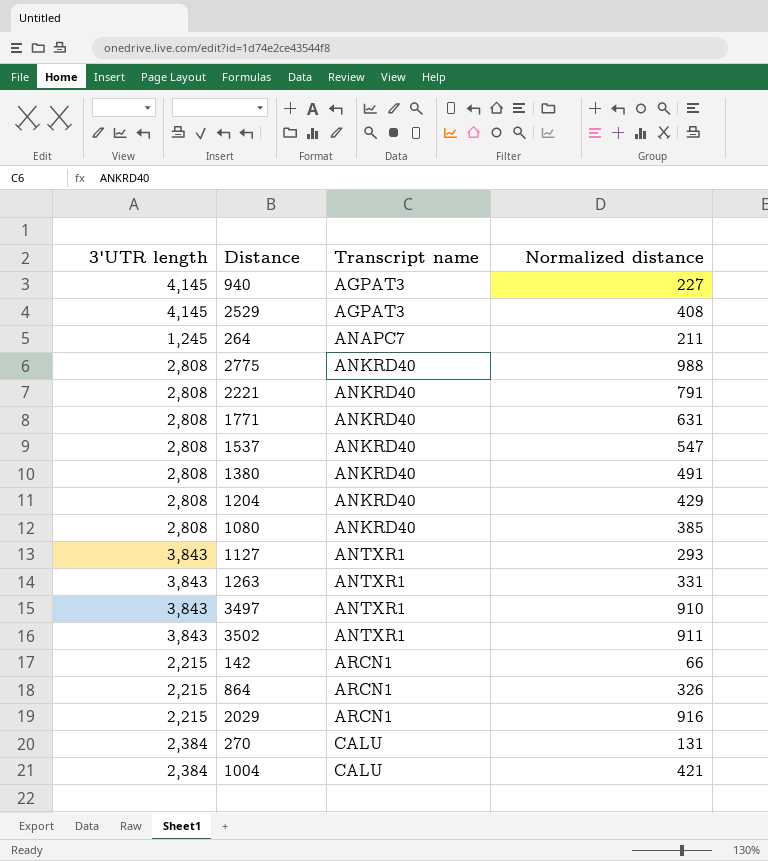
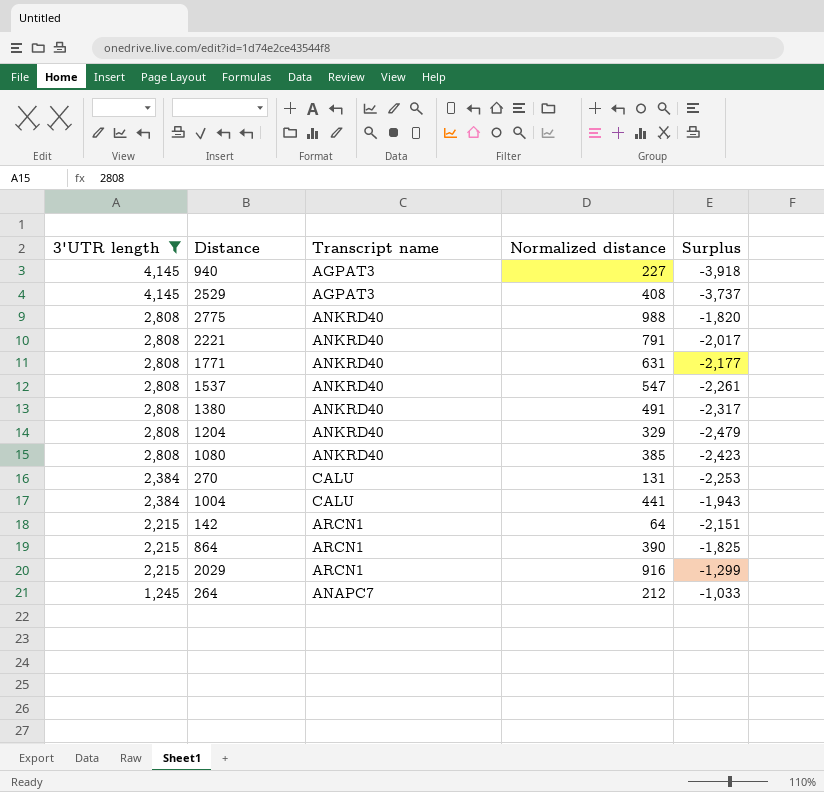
filter: none -> 3'UTR length != 3,843
row order: Transcript name ascending -> 3'UTR length descending
column Surplus | formula: none -> [Normalized distance] - [3'UTR length]
1204 | Normalized distance: 429 -> 329
1004 | Normalized distance: 421 -> 441
142 | Normalized distance: 66 -> 64
864 | Normalized distance: 326 -> 390
264 | Normalized distance: 211 -> 212

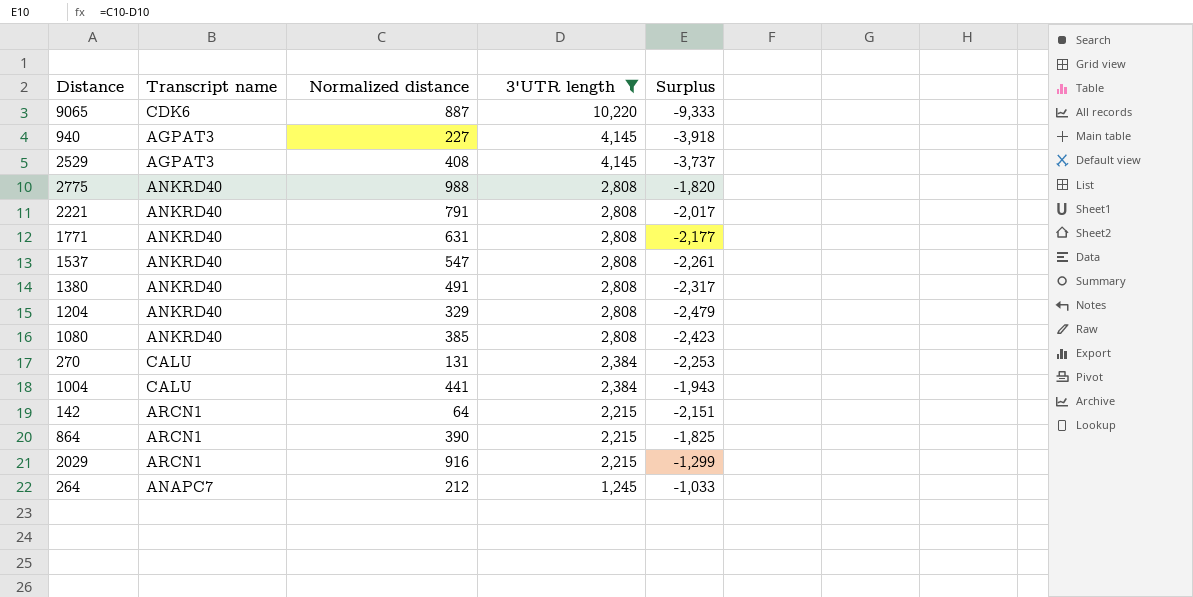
column 3'UTR length | position: 1 -> 4
row 9065: none -> CDK6 | 887 | 10,220 | -9,333

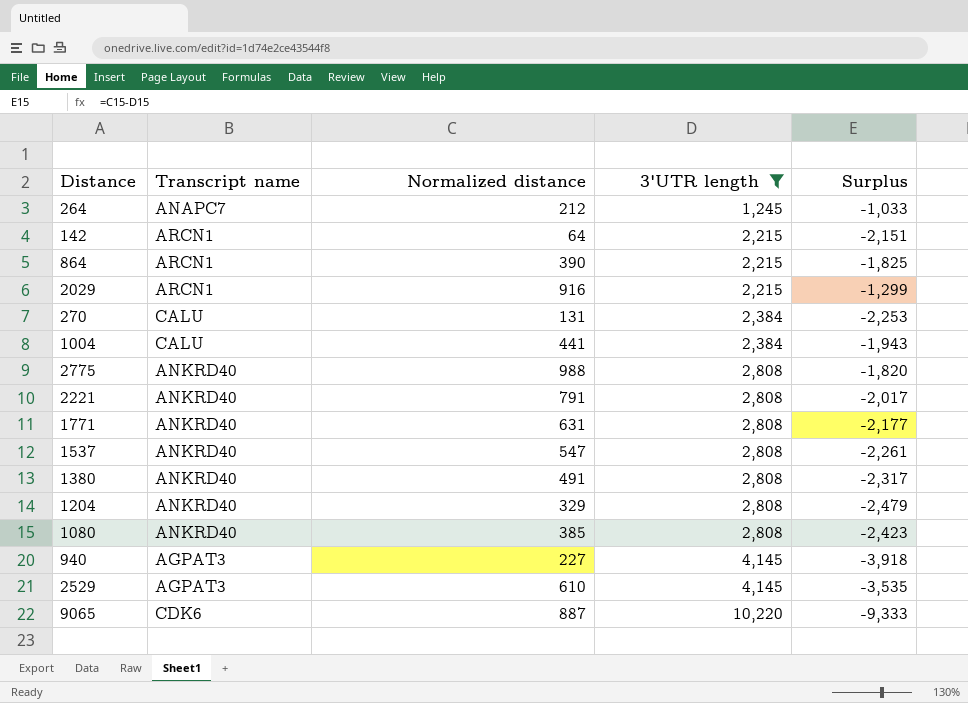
row order: 3'UTR length descending -> 3'UTR length ascending
2529 | Normalized distance: 408 -> 610
2529 | Surplus: -3,737 -> -3,535

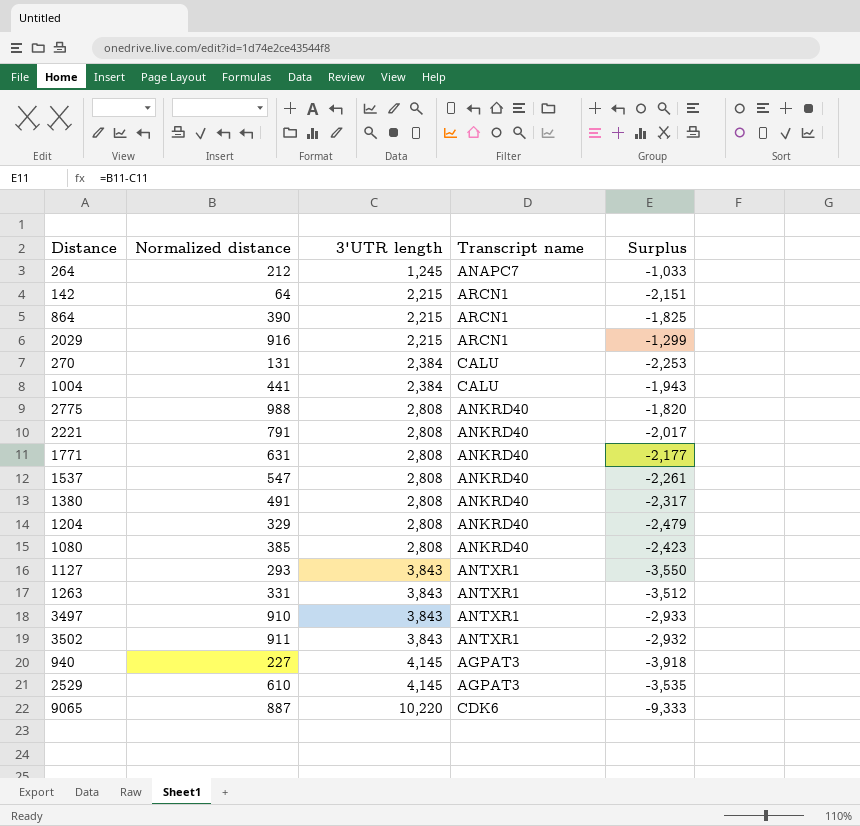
filter: 3'UTR length != 3,843 -> none
column Transcript name | position: 2 -> 4

